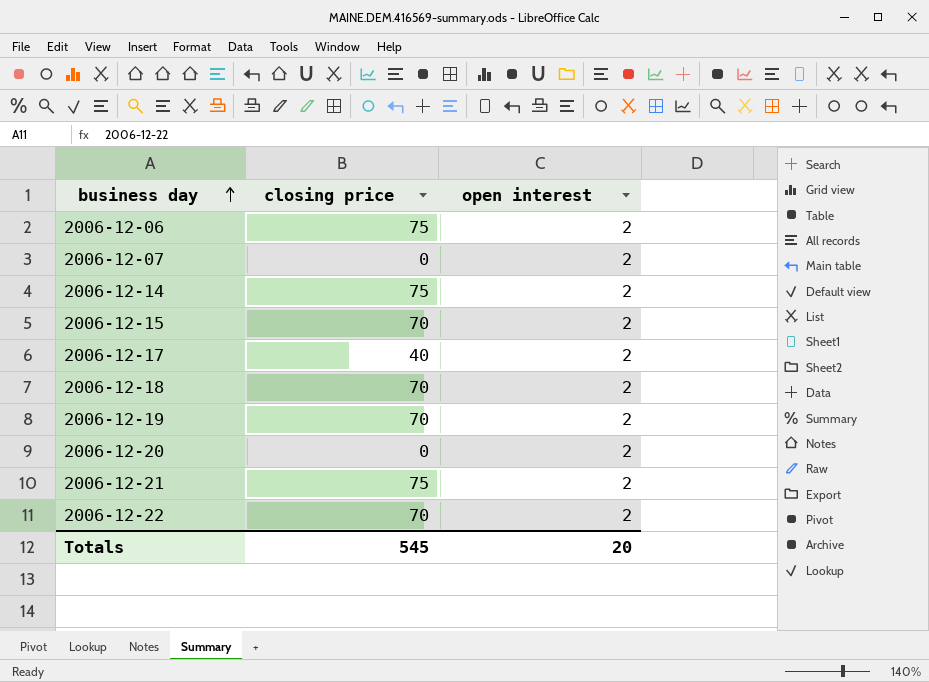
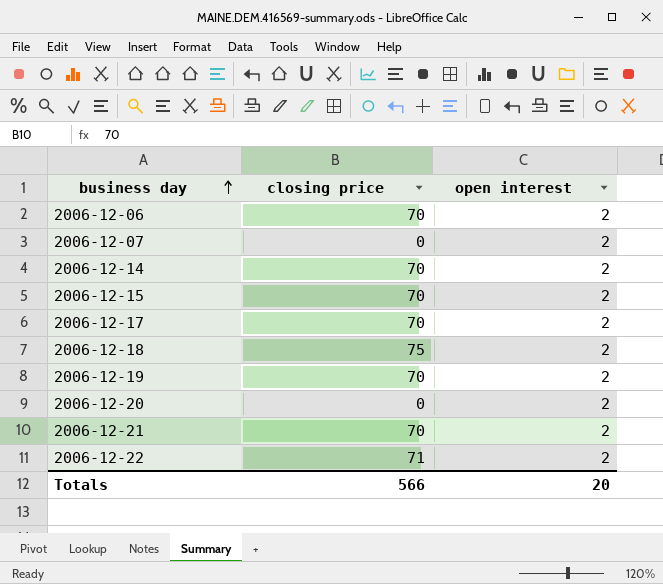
2006-12-06 | closing price: 75 -> 70
2006-12-14 | closing price: 75 -> 70
2006-12-17 | closing price: 40 -> 70
2006-12-18 | closing price: 70 -> 75
2006-12-21 | closing price: 75 -> 70
2006-12-22 | closing price: 70 -> 71
Totals | closing price: 545 -> 566

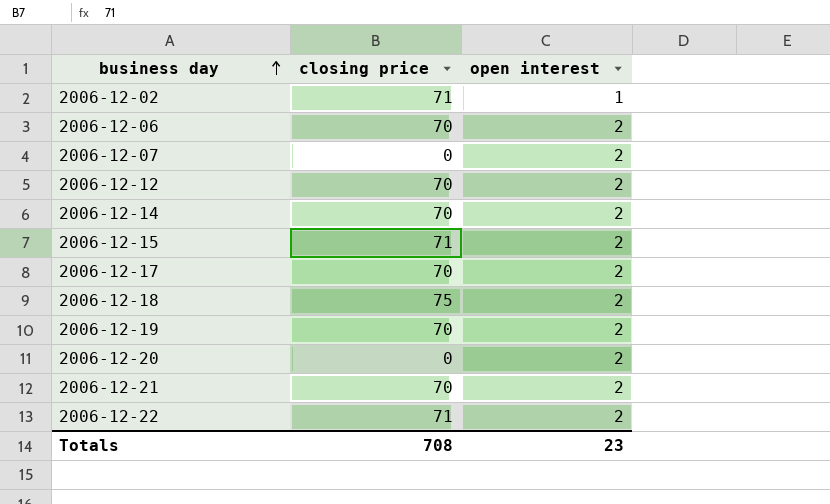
row 2006-12-02: none -> 71 | 1
row 2006-12-12: none -> 70 | 2
2006-12-15 | closing price: 70 -> 71
Totals | closing price: 566 -> 708
Totals | open interest: 20 -> 23

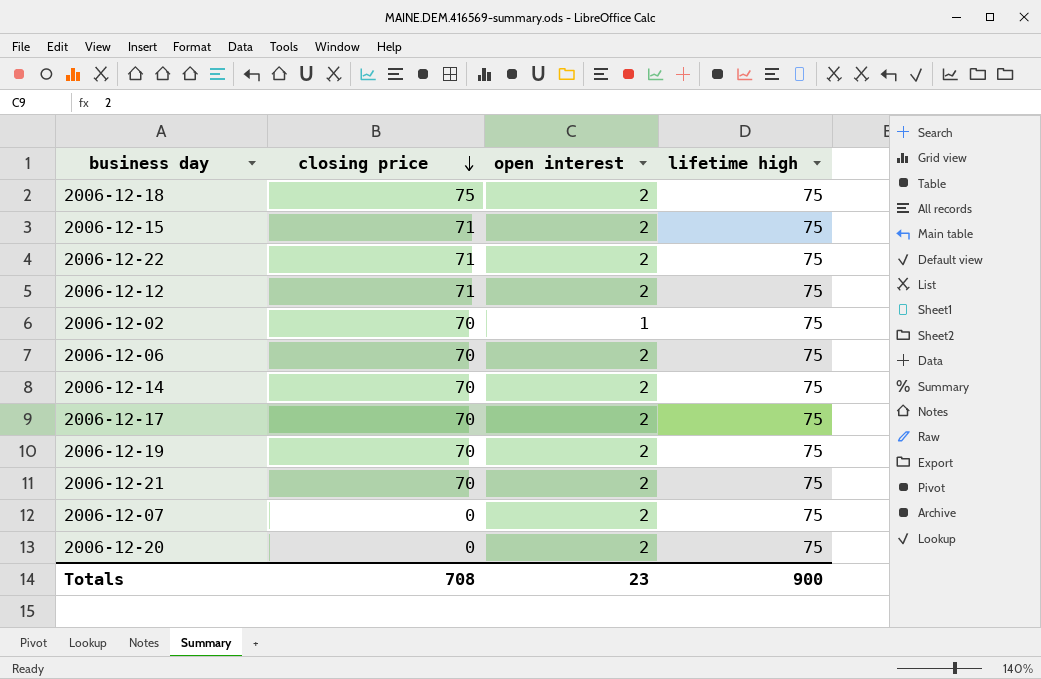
row order: business day ascending -> closing price descending
column lifetime high | position: none -> 4
2006-12-12 | closing price: 70 -> 71
2006-12-02 | closing price: 71 -> 70

